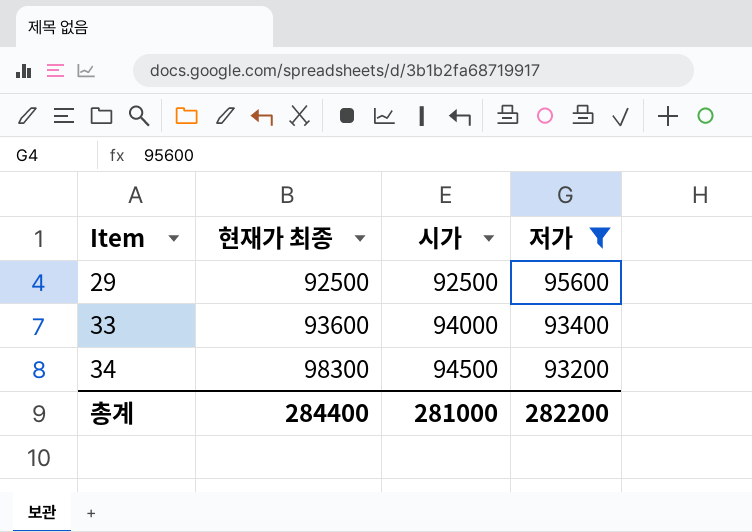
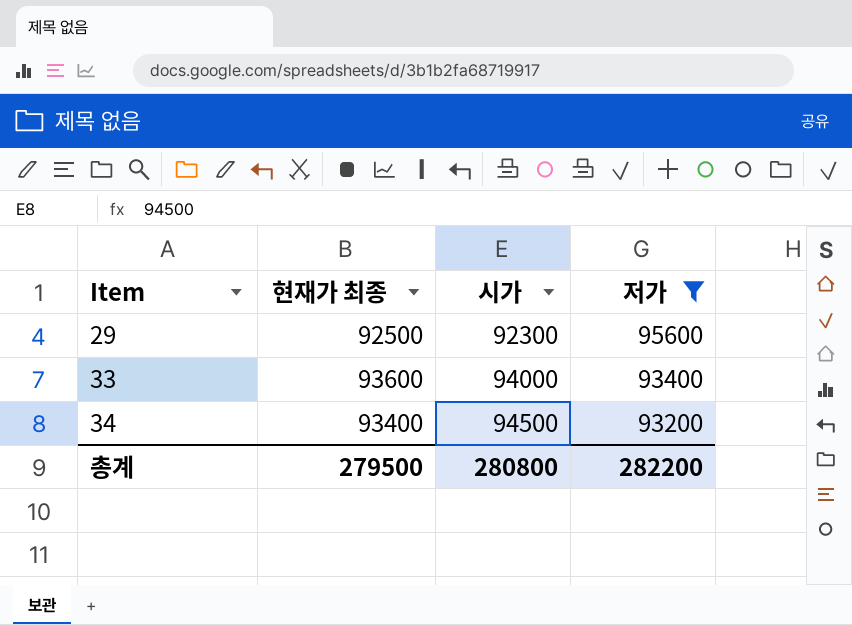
29 | 시가: 92500 -> 92300
34 | 현재가 최종: 98300 -> 93400
총계 | 현재가 최종: 284400 -> 279500
총계 | 시가: 281000 -> 280800

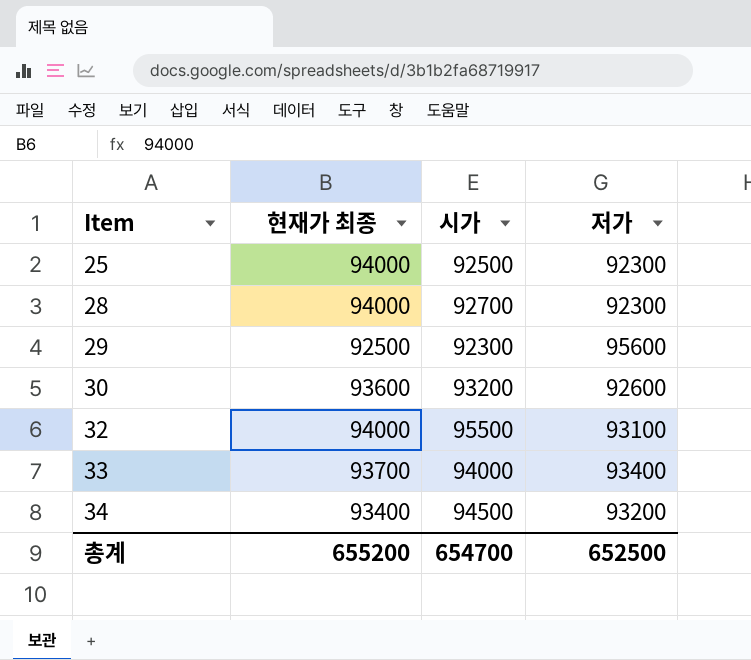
filter: 저가 >= 93200 -> none
33 | 현재가 최종: 93600 -> 93700
총계 | 현재가 최종: 279500 -> 655200
총계 | 시가: 280800 -> 654700
총계 | 저가: 282200 -> 652500

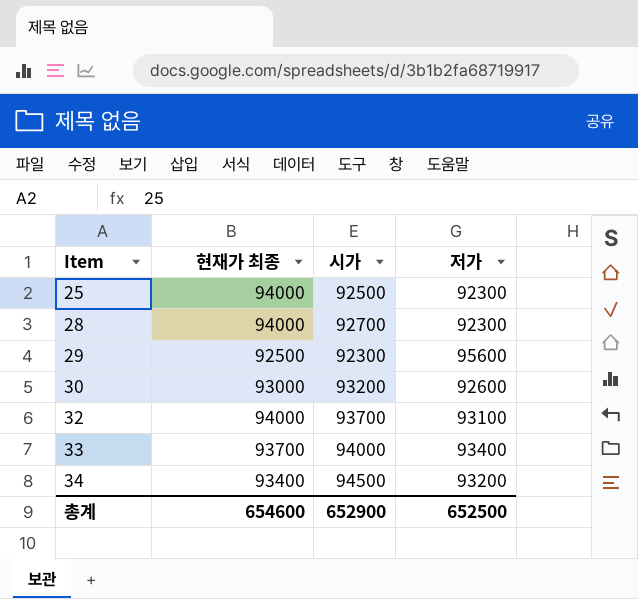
30 | 현재가 최종: 93600 -> 93000
32 | 시가: 95500 -> 93700
총계 | 현재가 최종: 655200 -> 654600
총계 | 시가: 654700 -> 652900

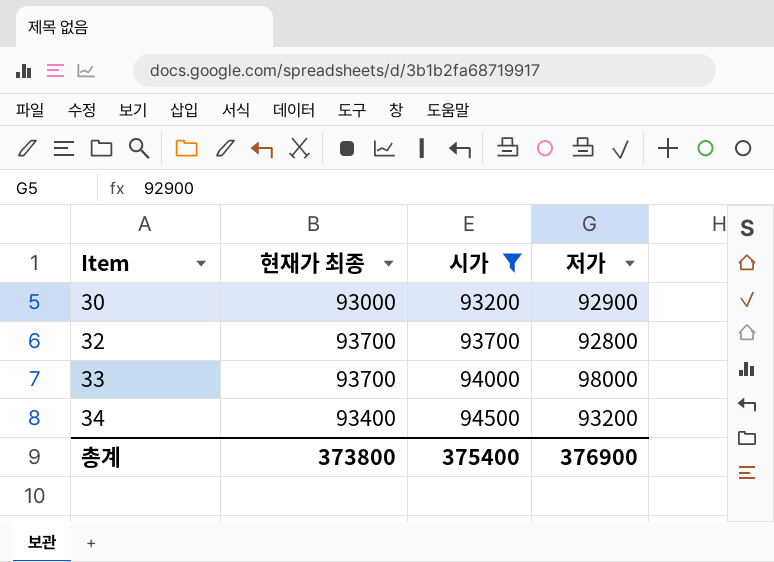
filter: none -> 시가 >= 93200
30 | 저가: 92600 -> 92900
32 | 현재가 최종: 94000 -> 93700
32 | 저가: 93100 -> 92800
33 | 저가: 93400 -> 98000
총계 | 현재가 최종: 654600 -> 373800
총계 | 시가: 652900 -> 375400
총계 | 저가: 652500 -> 376900

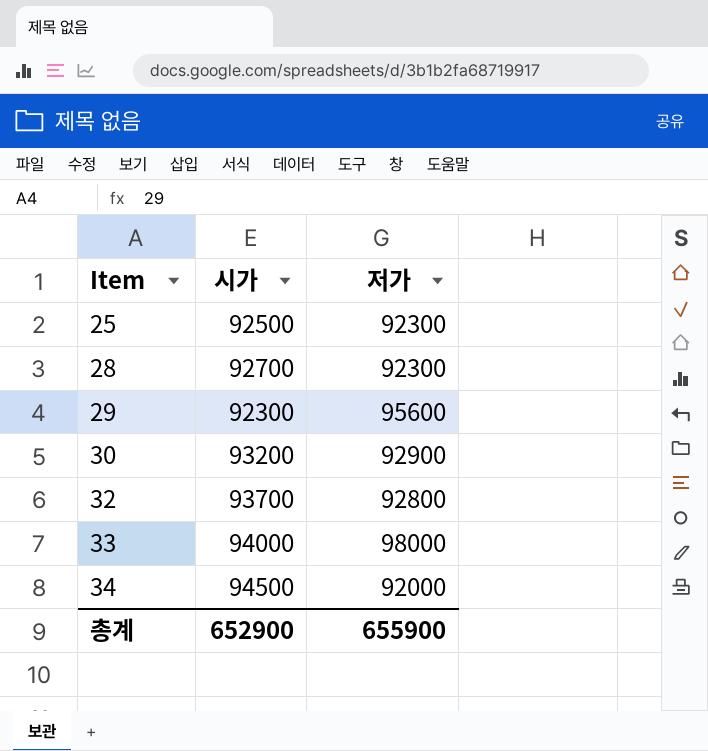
filter: 시가 >= 93200 -> none
column 현재가 최종 | position: 2 -> none
34 | 저가: 93200 -> 92000
총계 | 시가: 375400 -> 652900
총계 | 저가: 376900 -> 655900

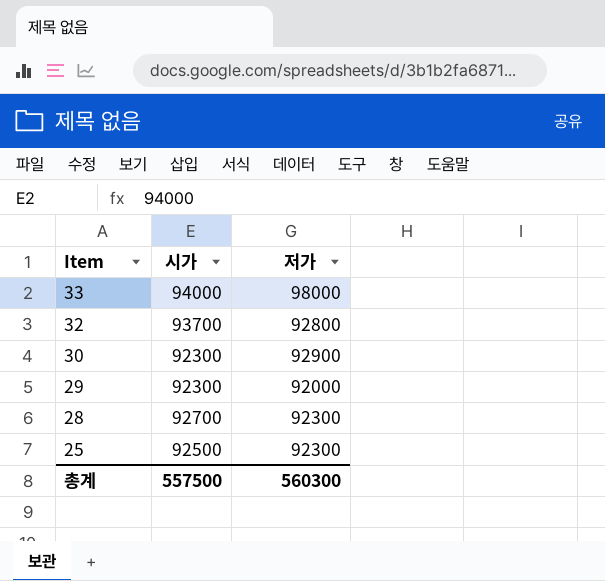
row order: Item ascending -> Item descending
row 34: 94500 | 92000 -> none
30 | 시가: 93200 -> 92300
29 | 저가: 95600 -> 92000
총계 | 시가: 652900 -> 557500
총계 | 저가: 655900 -> 560300

